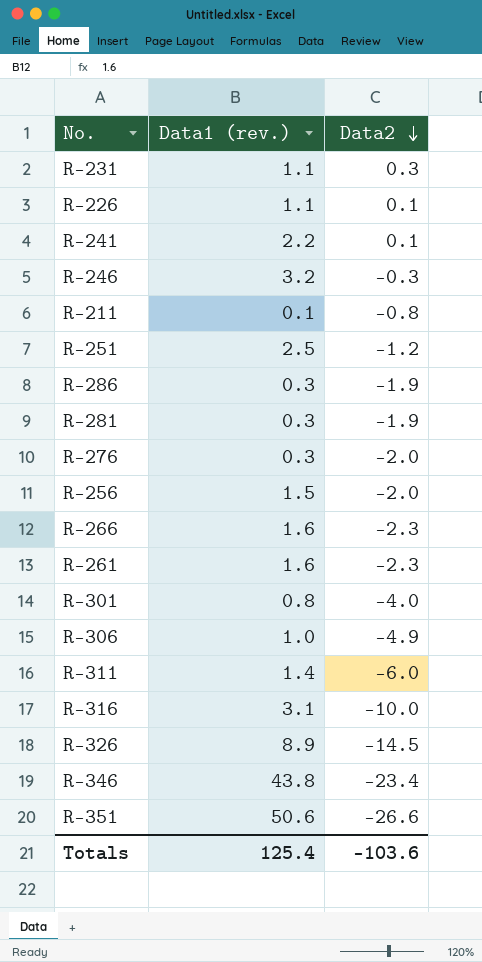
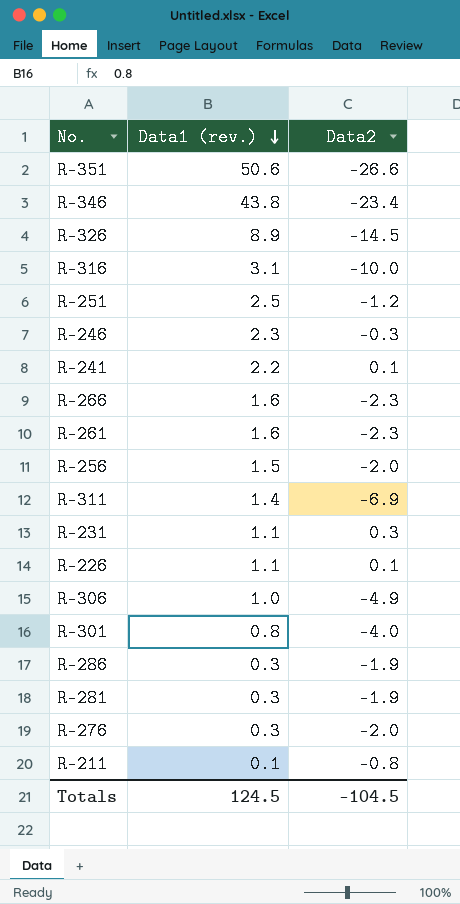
row order: Data2 descending -> Data1 (rev.) descending
R-246 | Data1 (rev.): 3.2 -> 2.3
R-311 | Data2: -6.0 -> -6.9
Totals | Data1 (rev.): 125.4 -> 124.5
Totals | Data2: -103.6 -> -104.5

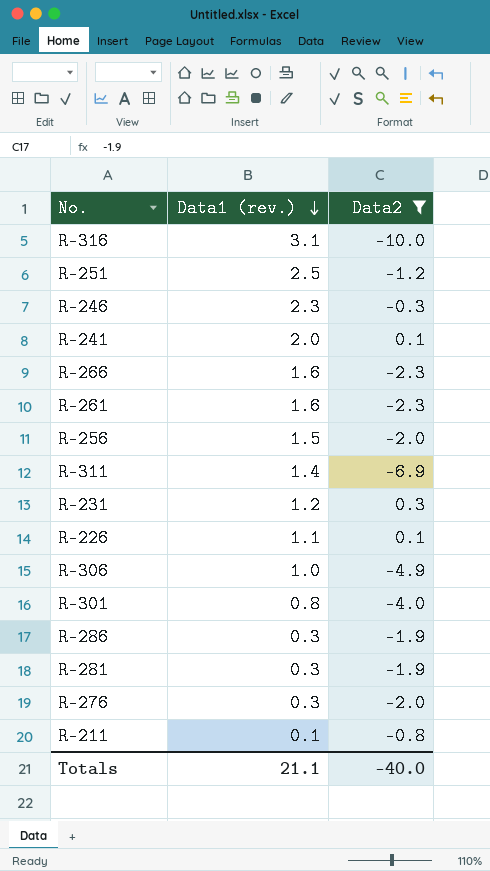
filter: none -> Data2 >= -10.0
R-241 | Data1 (rev.): 2.2 -> 2.0
R-231 | Data1 (rev.): 1.1 -> 1.2
Totals | Data1 (rev.): 124.5 -> 21.1
Totals | Data2: -104.5 -> -40.0

